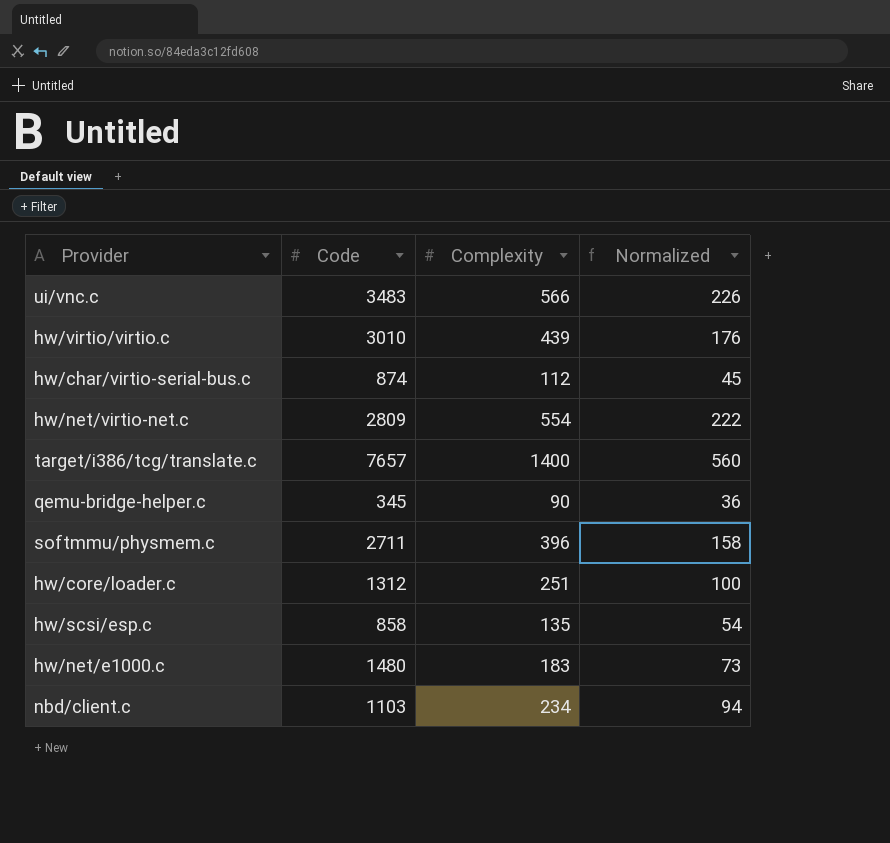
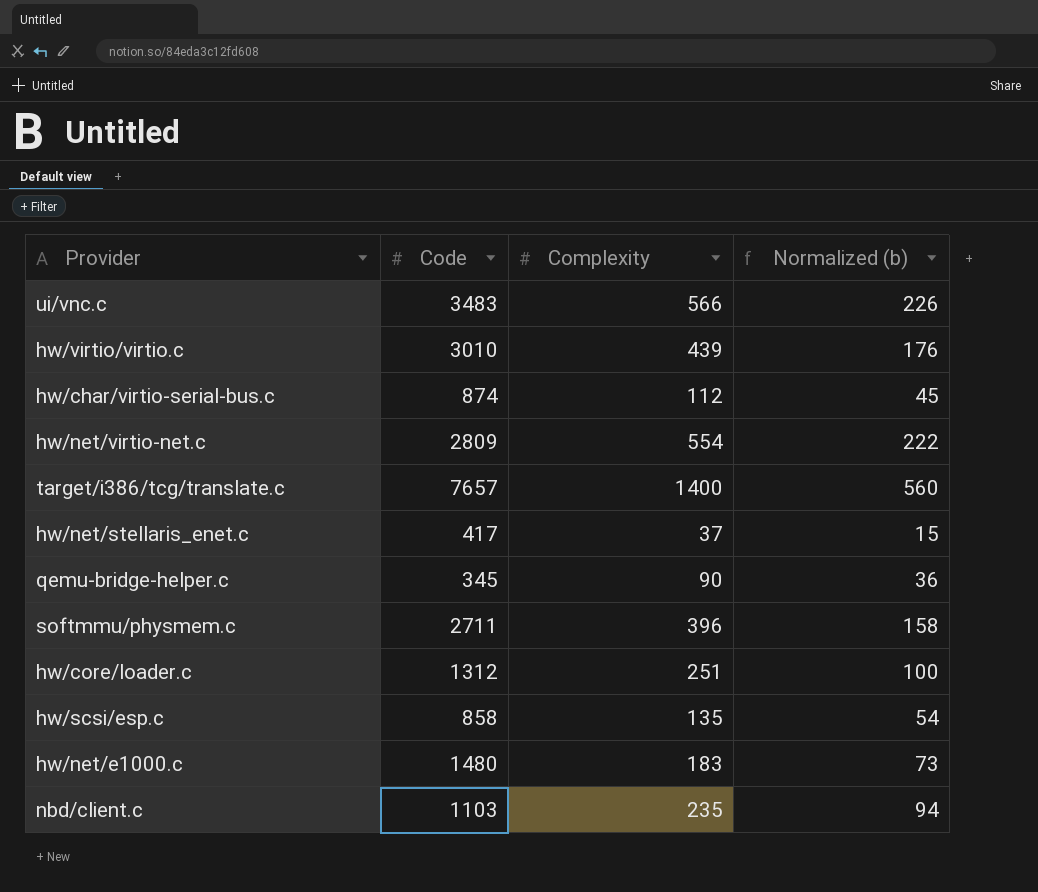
column name: Normalized -> Normalized (b)
row hw/net/stellaris_enet.c: none -> 417 | 37 | 15
nbd/client.c | Complexity: 234 -> 235

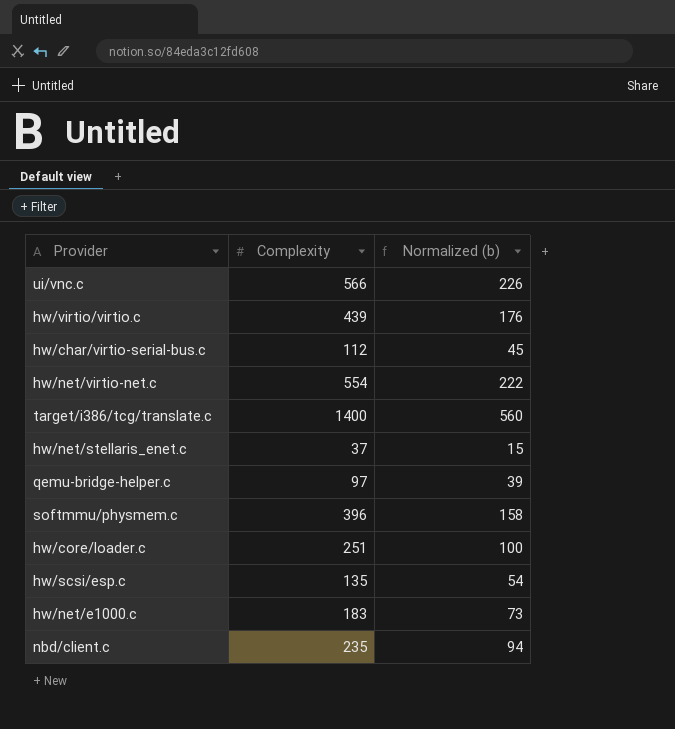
column Code | position: 2 -> none
qemu-bridge-helper.c | Complexity: 90 -> 97
qemu-bridge-helper.c | Normalized (b): 36 -> 39

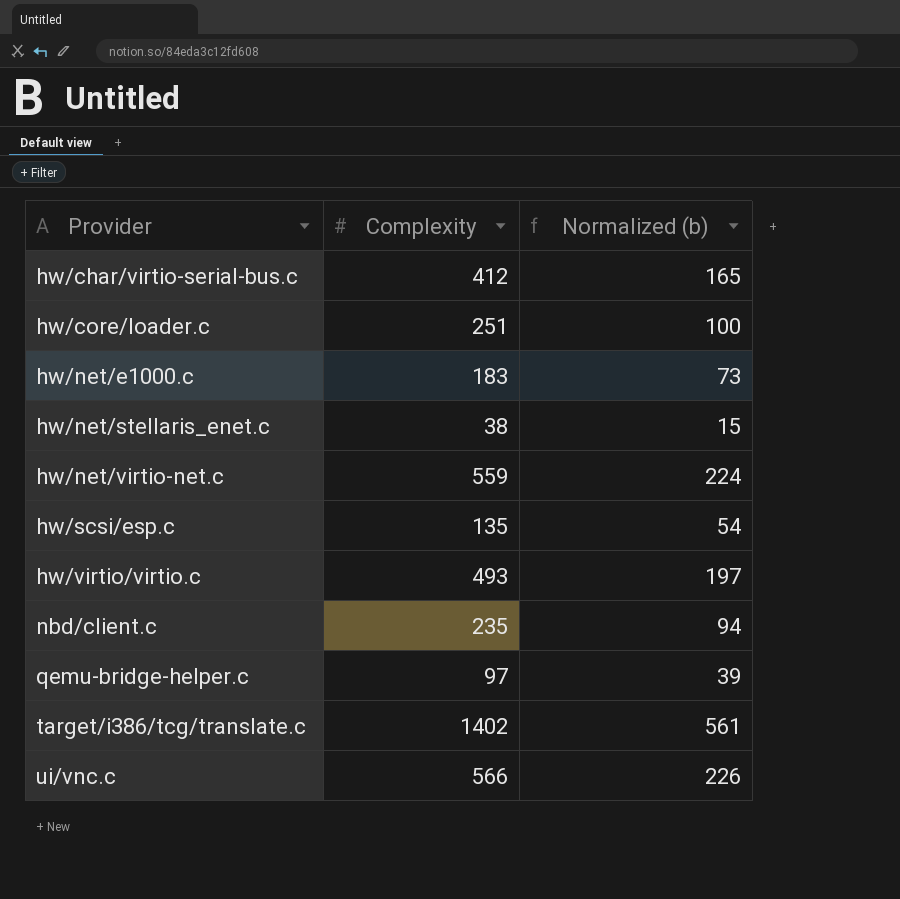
row order: none -> Provider ascending
row softmmu/physmem.c: 396 | 158 -> none
hw/char/virtio-serial-bus.c | Complexity: 112 -> 412
hw/char/virtio-serial-bus.c | Normalized (b): 45 -> 165
hw/net/stellaris_enet.c | Complexity: 37 -> 38
hw/net/virtio-net.c | Complexity: 554 -> 559
hw/net/virtio-net.c | Normalized (b): 222 -> 224
hw/virtio/virtio.c | Complexity: 439 -> 493
hw/virtio/virtio.c | Normalized (b): 176 -> 197
target/i386/tcg/translate.c | Complexity: 1400 -> 1402
target/i386/tcg/translate.c | Normalized (b): 560 -> 561

